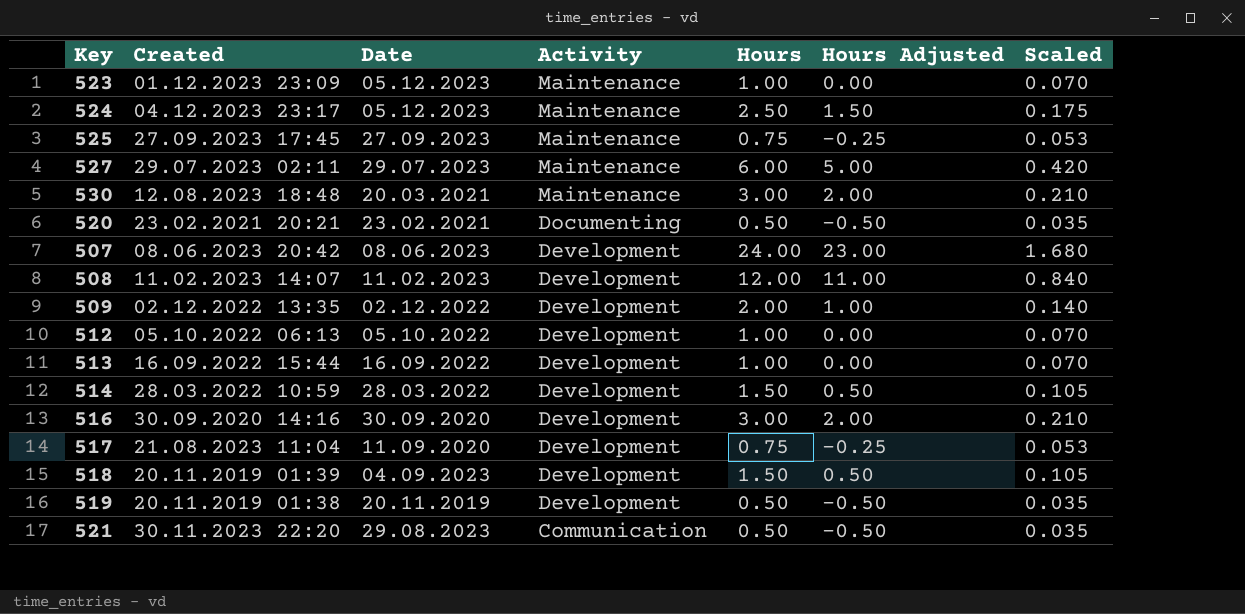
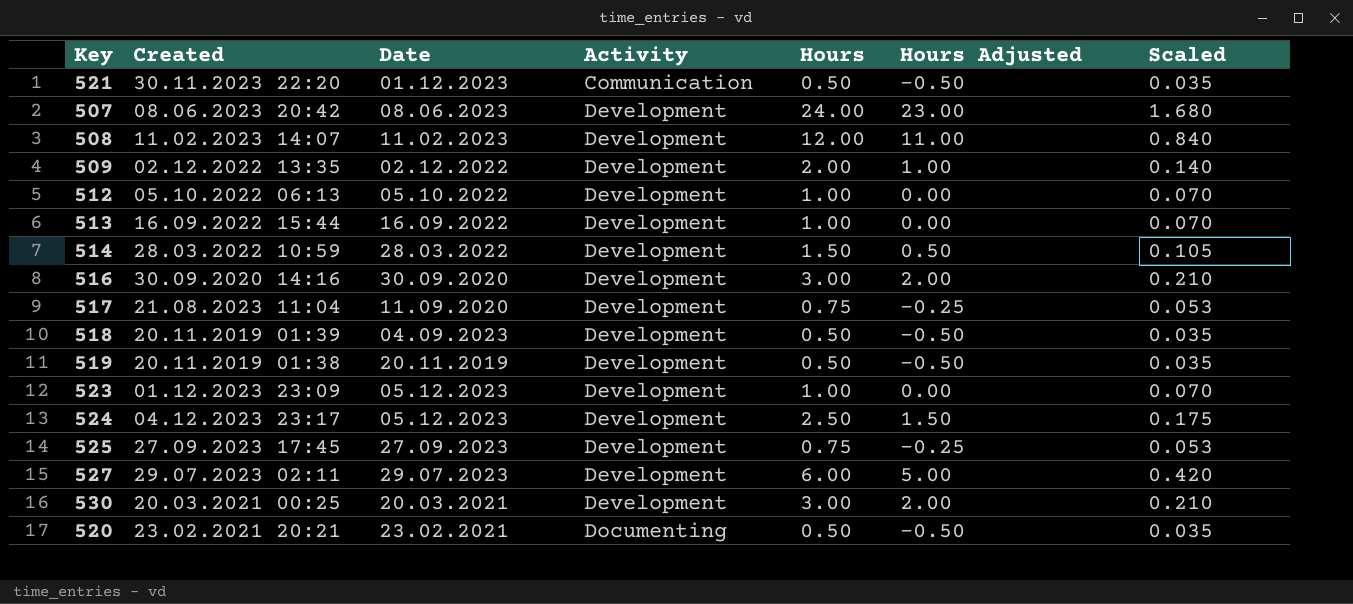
row order: Activity descending -> Activity ascending
521 | Date: 29.08.2023 -> 01.12.2023
518 | Hours: 1.50 -> 0.50
518 | Hours Adjusted: 0.50 -> -0.50
518 | Scaled: 0.105 -> 0.035
523 | Activity: Maintenance -> Development
524 | Activity: Maintenance -> Development
525 | Activity: Maintenance -> Development
527 | Activity: Maintenance -> Development
530 | Created: 12.08.2023 18:48 -> 20.03.2021 00:25
530 | Activity: Maintenance -> Development

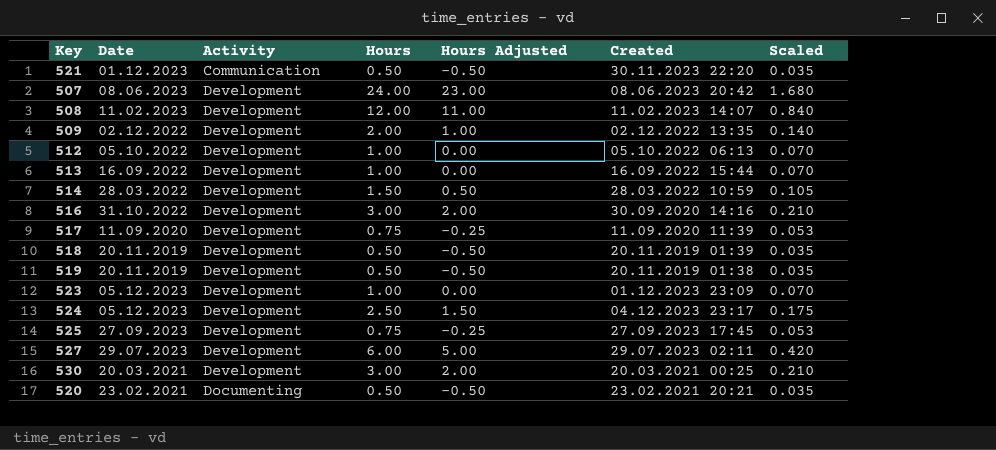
column Created | position: 2 -> 6
516 | Date: 30.09.2020 -> 31.10.2022
517 | Created: 21.08.2023 11:04 -> 11.09.2020 11:39
518 | Date: 04.09.2023 -> 20.11.2019

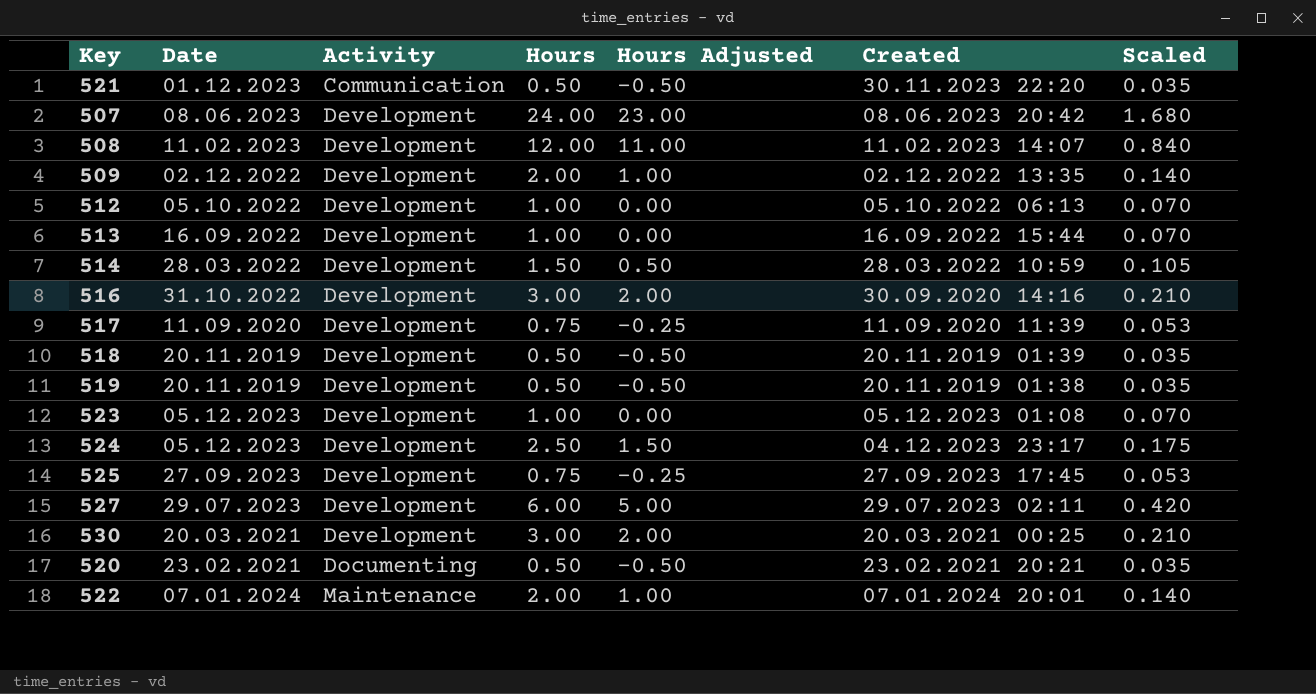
523 | Created: 01.12.2023 23:09 -> 05.12.2023 01:08
row 522: none -> 07.01.2024 | Maintenance | 2.00 | 1.00 | 07.01.2024 20:01 | 0.140

